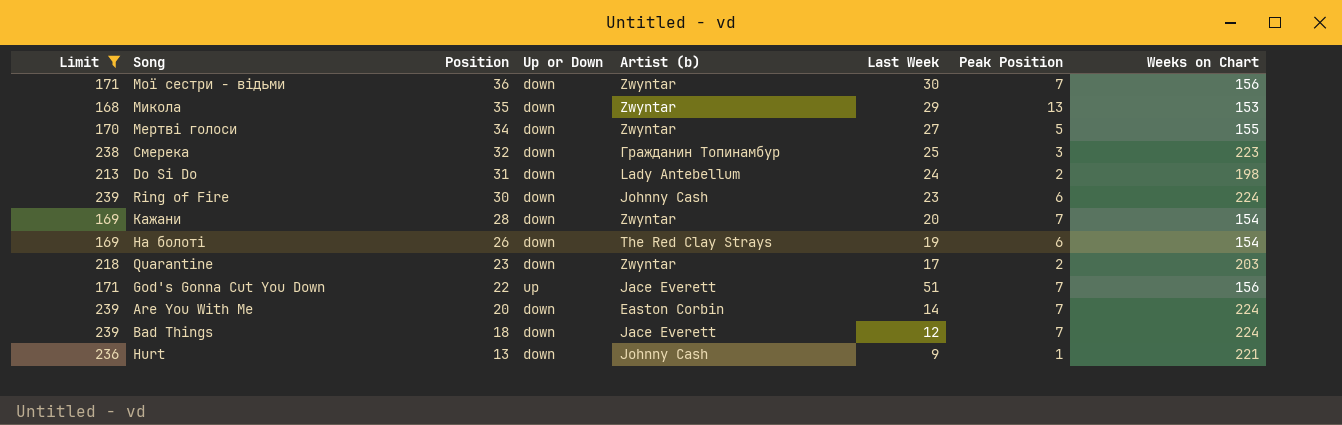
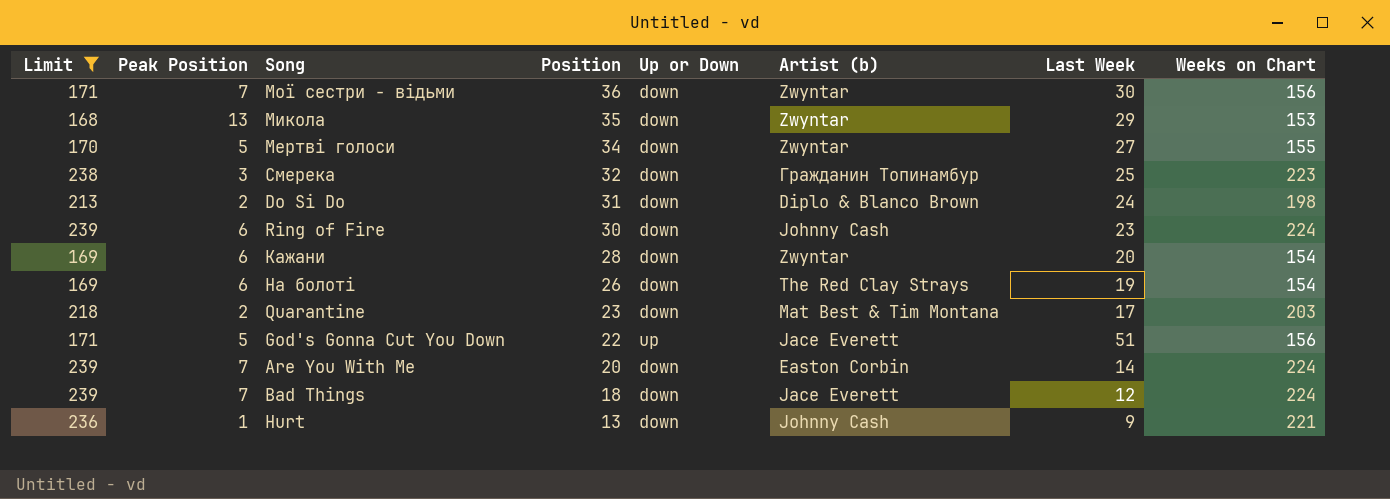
column Peak Position | position: 7 -> 2
Do Si Do | Artist (b): Lady Antebellum -> Diplo & Blanco Brown
Кажани | Peak Position: 7 -> 6
Quarantine | Artist (b): Zwyntar -> Mat Best & Tim Montana
God's Gonna Cut You Down | Peak Position: 7 -> 5

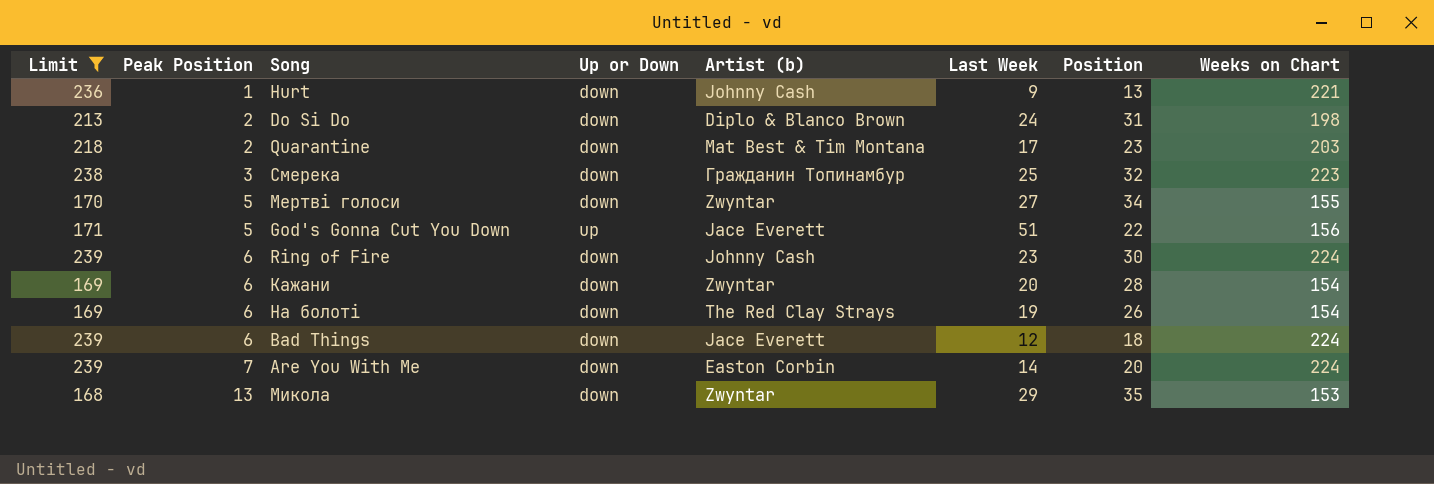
row order: Position descending -> Peak Position ascending
column Position | position: 4 -> 7
row Мої сестри - відьми: 171 | 7 | 36 | down | Zwyntar | 30 | 156 -> none
Bad Things | Peak Position: 7 -> 6

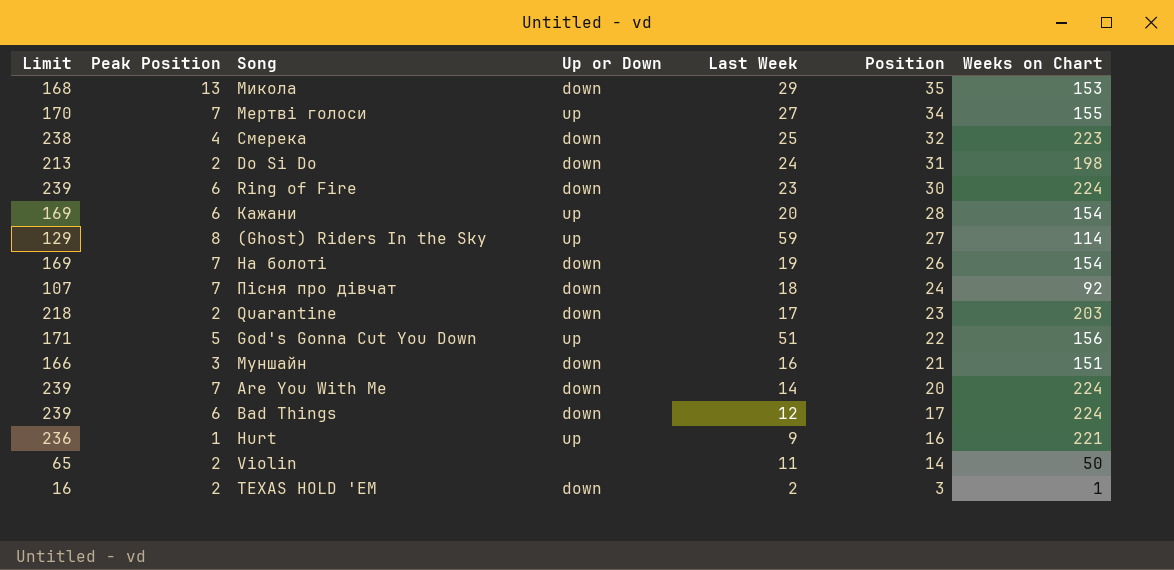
filter: Limit >= 168 -> none
row order: Peak Position ascending -> Position descending
column Artist (b) | position: 5 -> none
Мертві голоси | Peak Position: 5 -> 7
Мертві голоси | Up or Down: down -> up
Смерека | Peak Position: 3 -> 4
Кажани | Up or Down: down -> up
На болоті | Peak Position: 6 -> 7
Bad Things | Position: 18 -> 17
Hurt | Up or Down: down -> up
Hurt | Position: 13 -> 16

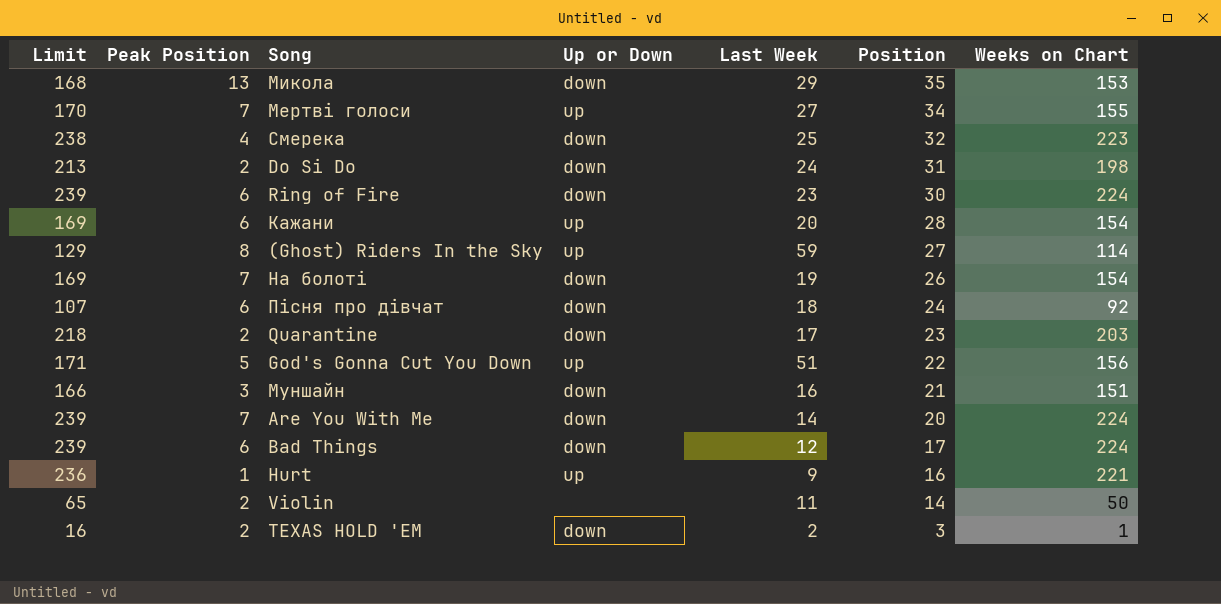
Пісня про дівчат | Peak Position: 7 -> 6

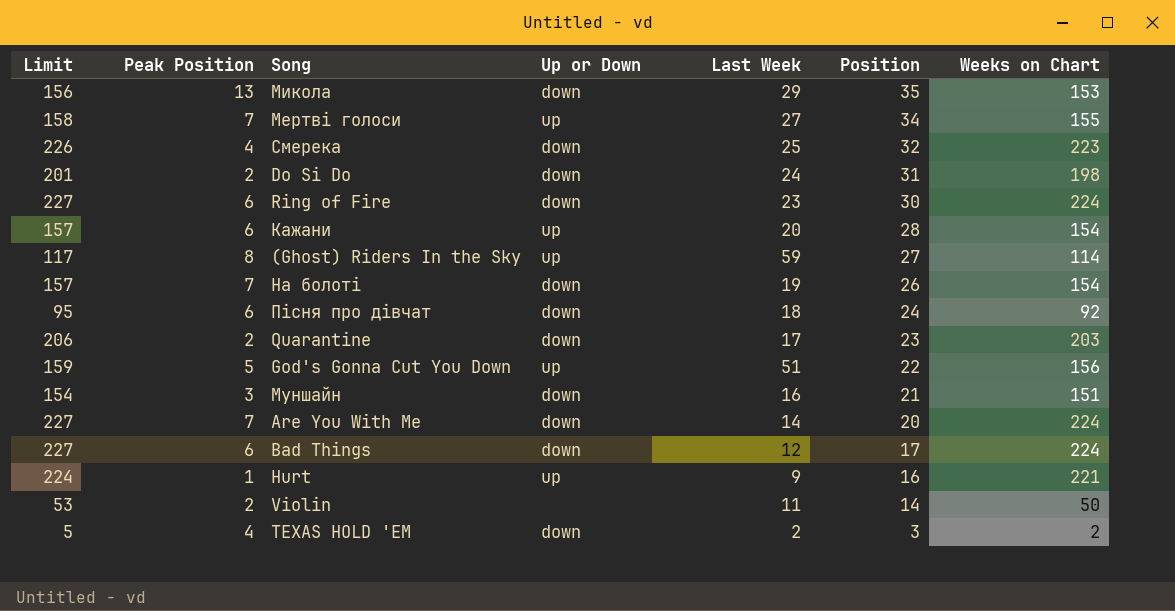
column Limit | formula: [Weeks on Chart] + 15 -> [Weeks on Chart] + 3
TEXAS HOLD 'EM | Peak Position: 2 -> 4
TEXAS HOLD 'EM | Weeks on Chart: 1 -> 2

